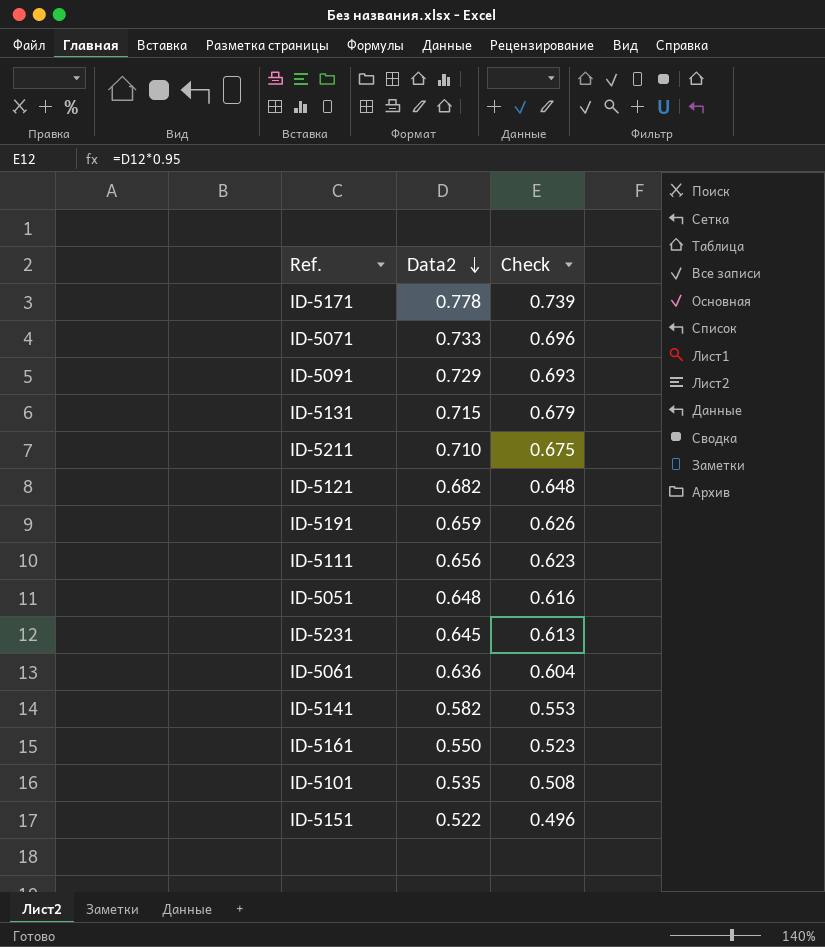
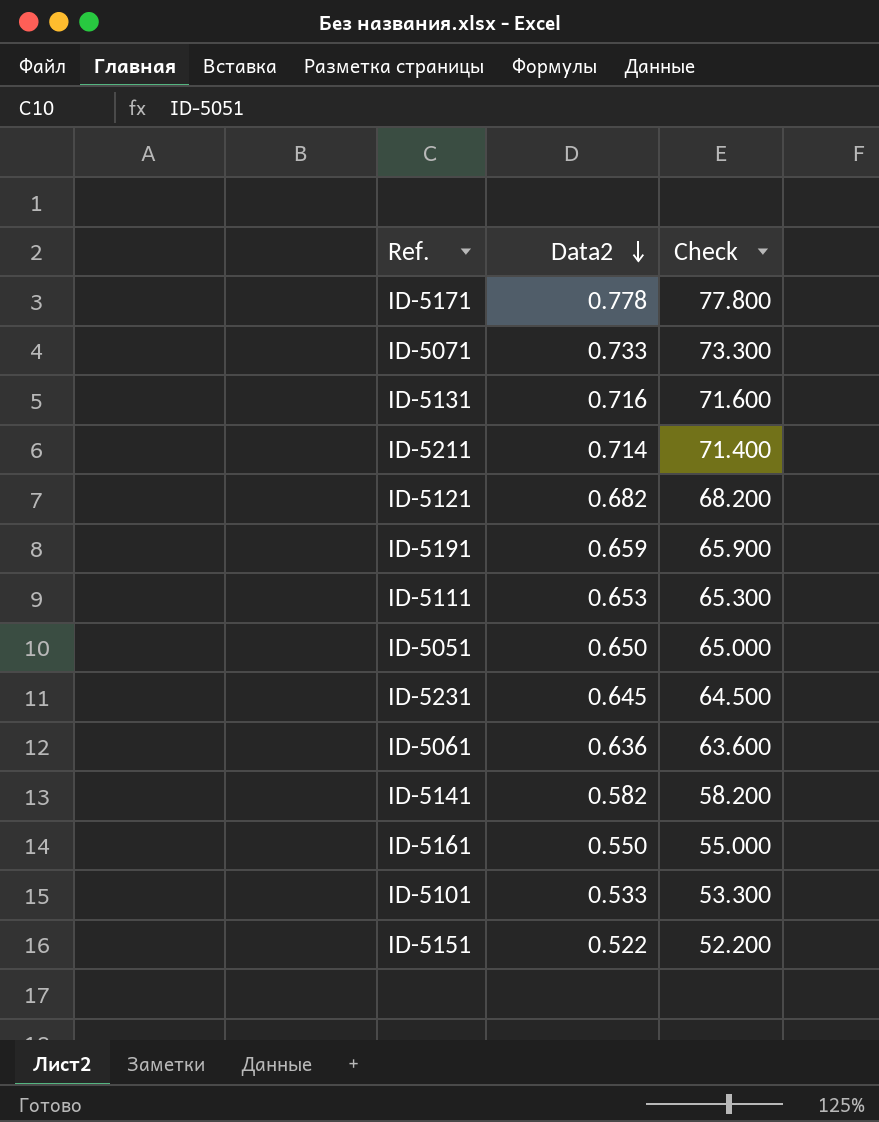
column Check | formula: [Data2] * 0.95 -> [Data2] * 100
row ID-5091: 0.729 | 0.693 -> none
ID-5131 | Data2: 0.715 -> 0.716
ID-5211 | Data2: 0.710 -> 0.714
ID-5111 | Data2: 0.656 -> 0.653
ID-5051 | Data2: 0.648 -> 0.650
ID-5101 | Data2: 0.535 -> 0.533

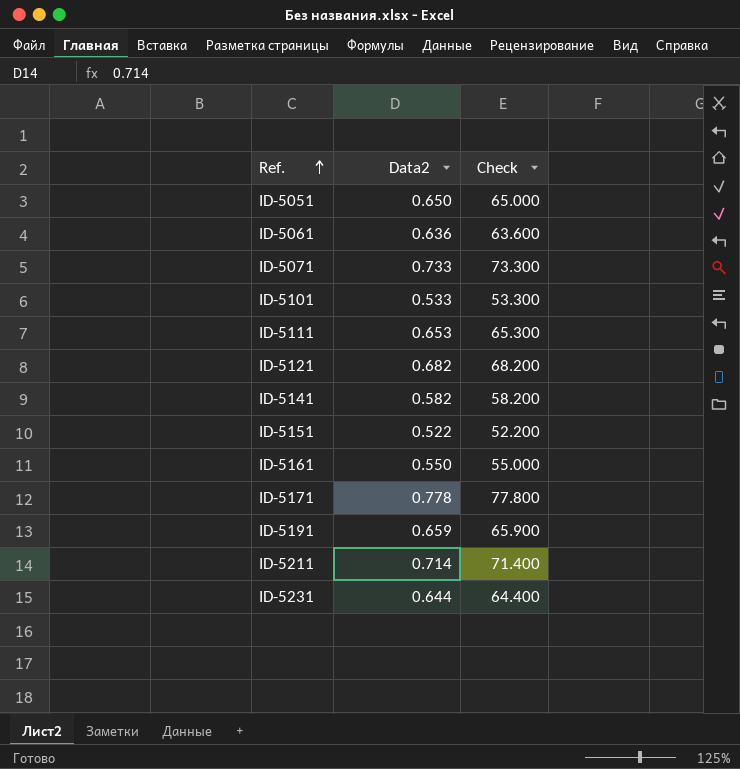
row order: Data2 descending -> Ref. ascending
row ID-5131: 0.716 | 71.600 -> none
ID-5231 | Data2: 0.645 -> 0.644
ID-5231 | Check: 64.500 -> 64.400

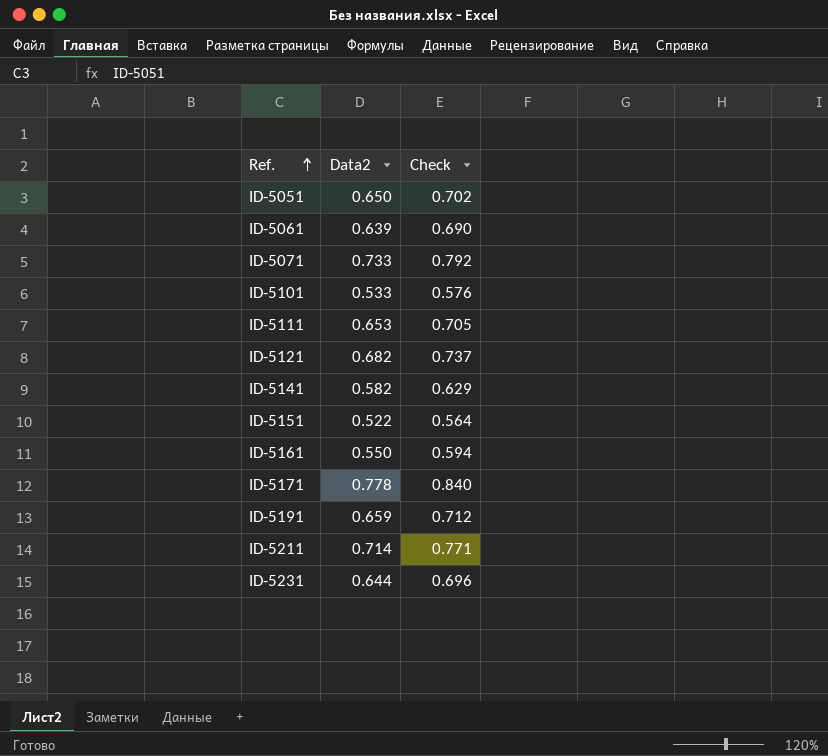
column Check | formula: [Data2] * 100 -> [Data2] * 1.08
ID-5061 | Data2: 0.636 -> 0.639

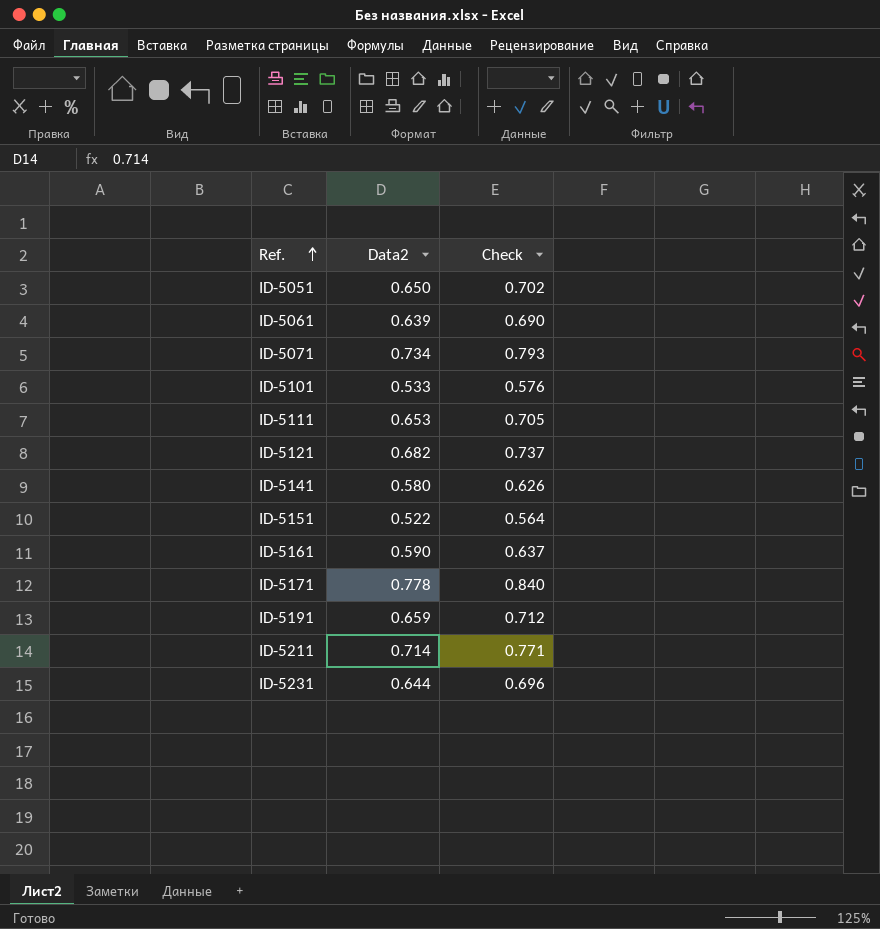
ID-5071 | Data2: 0.733 -> 0.734
ID-5071 | Check: 0.792 -> 0.793
ID-5141 | Data2: 0.582 -> 0.580
ID-5141 | Check: 0.629 -> 0.626
ID-5161 | Data2: 0.550 -> 0.590
ID-5161 | Check: 0.594 -> 0.637

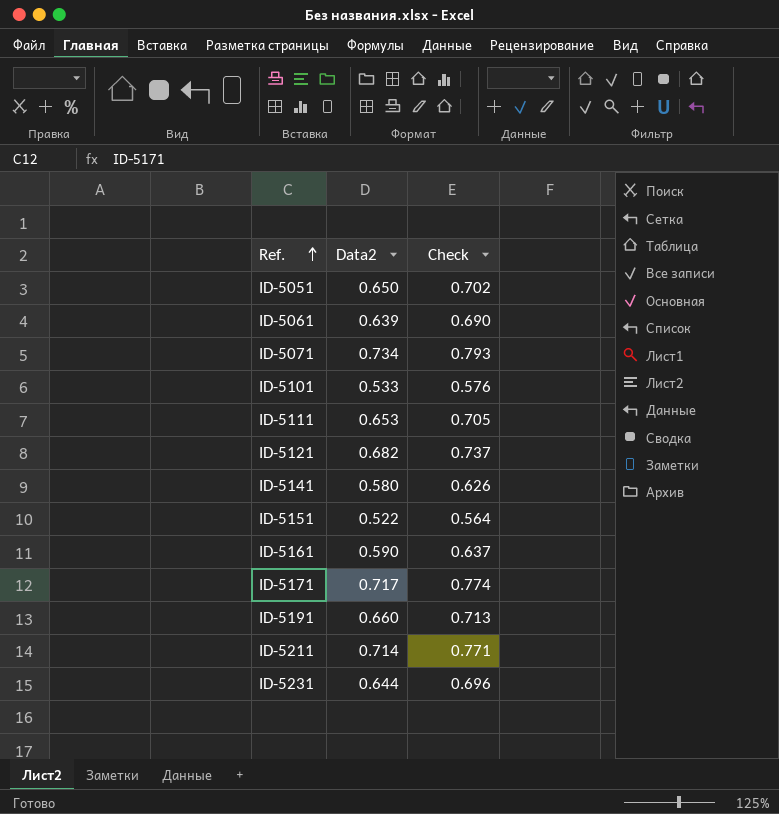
ID-5171 | Data2: 0.778 -> 0.717
ID-5171 | Check: 0.840 -> 0.774
ID-5191 | Data2: 0.659 -> 0.660
ID-5191 | Check: 0.712 -> 0.713

